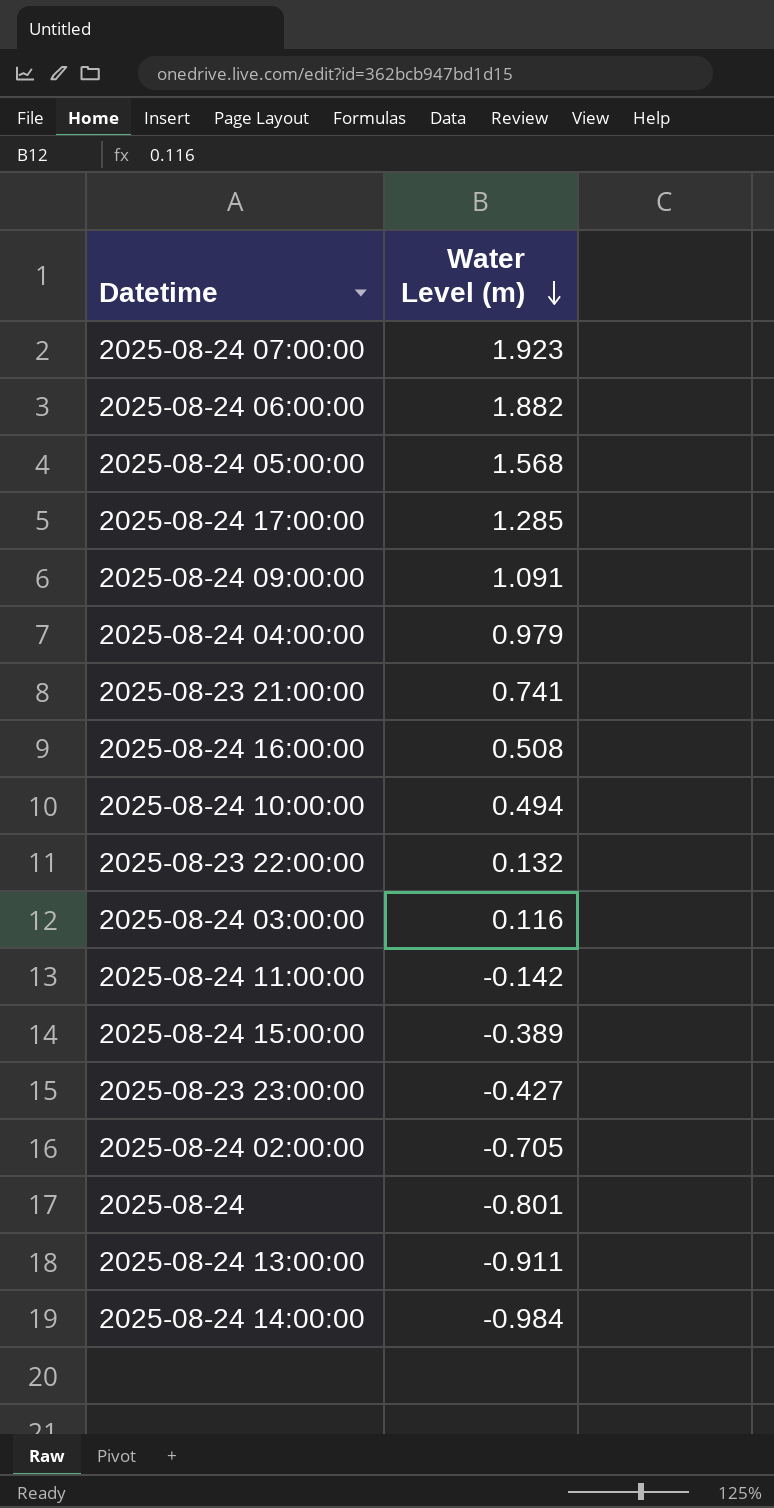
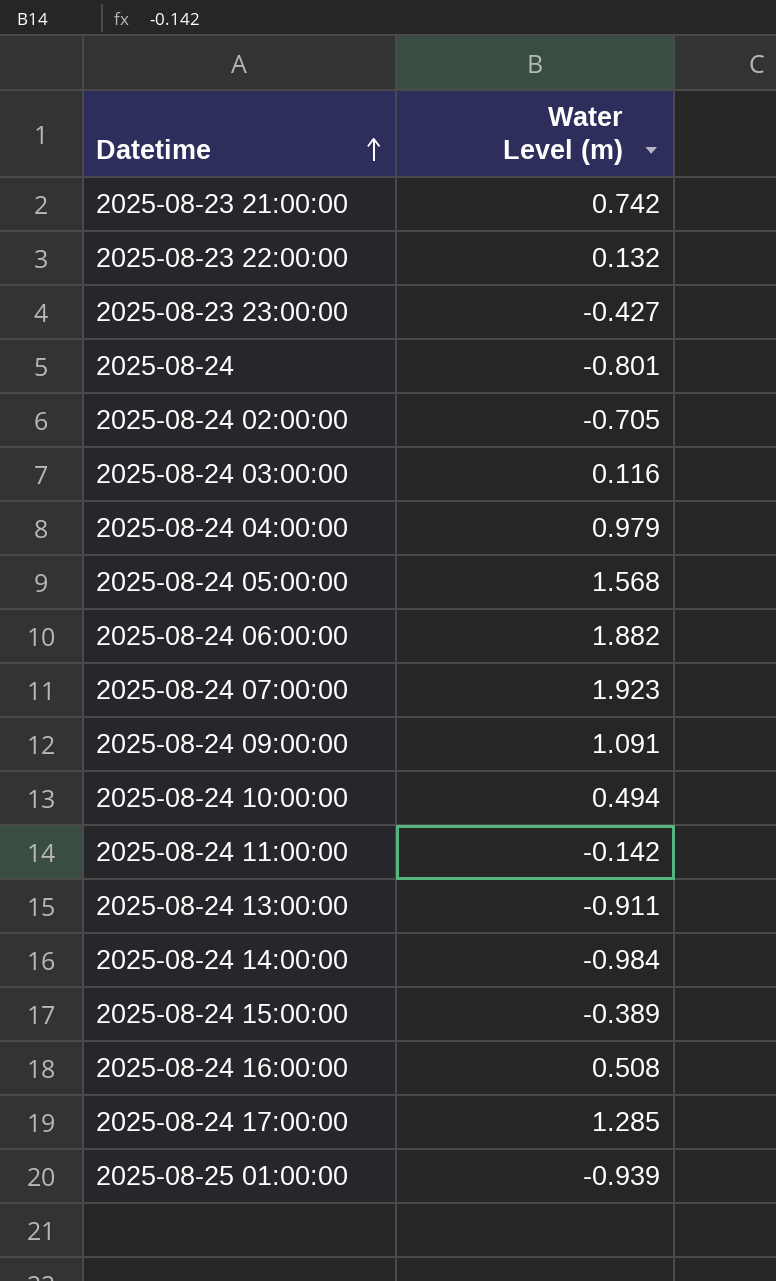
row order: Water Level (m) descending -> Datetime ascending
2025-08-23 21:00:00 | Water Level (m): 0.741 -> 0.742
row 2025-08-25 01:00:00: none -> -0.939

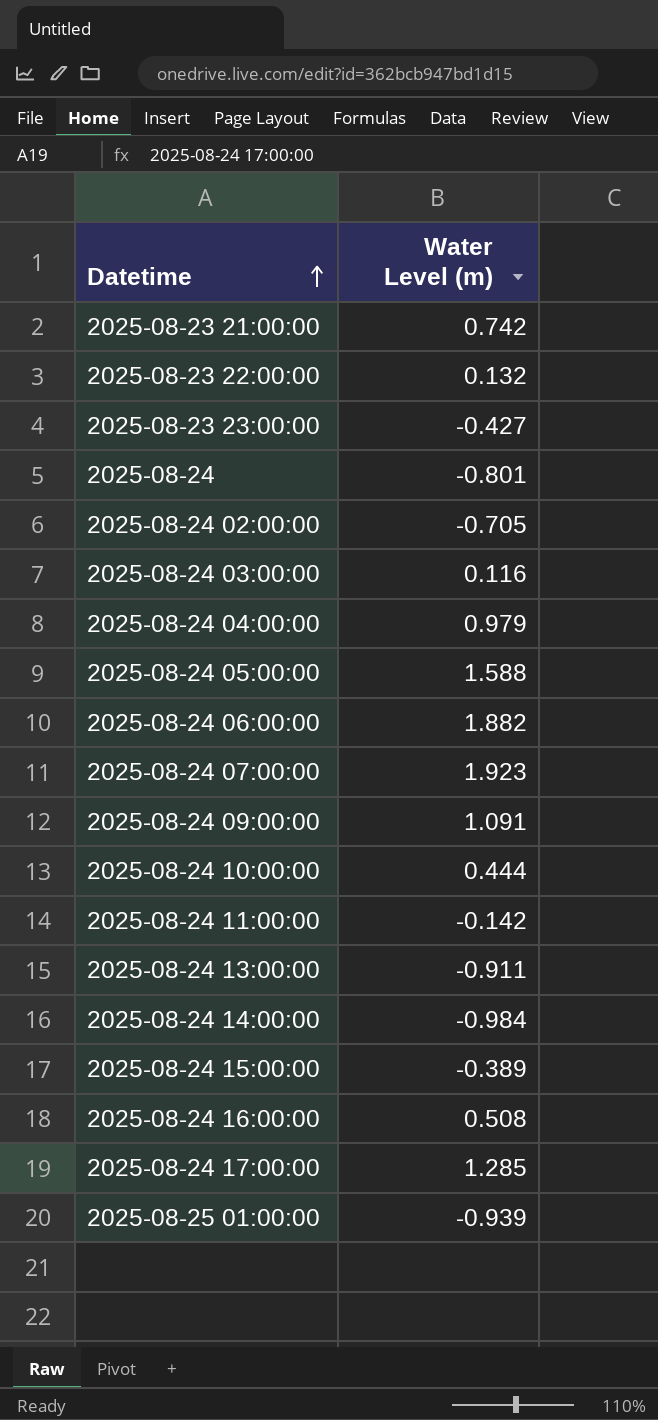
2025-08-24 05:00:00 | Water Level (m): 1.568 -> 1.588
2025-08-24 10:00:00 | Water Level (m): 0.494 -> 0.444

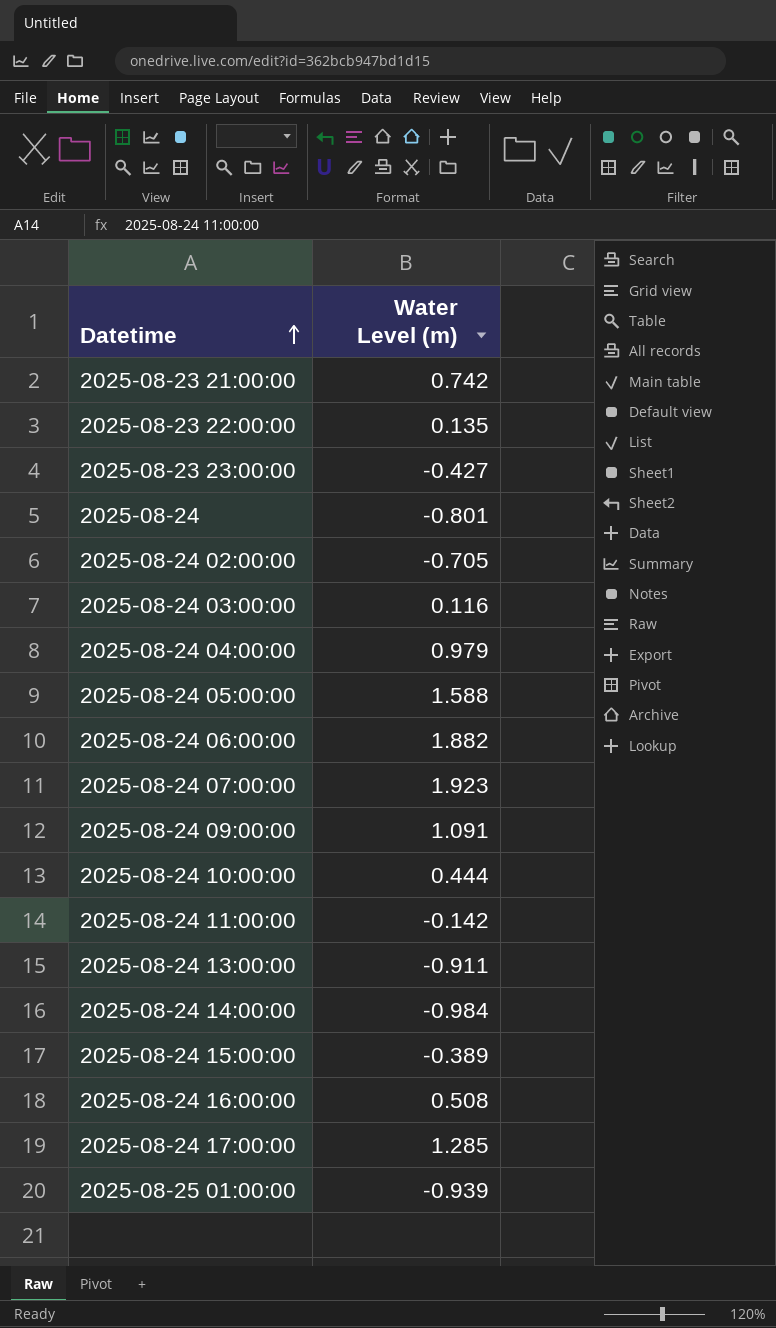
2025-08-23 22:00:00 | Water Level (m): 0.132 -> 0.135

